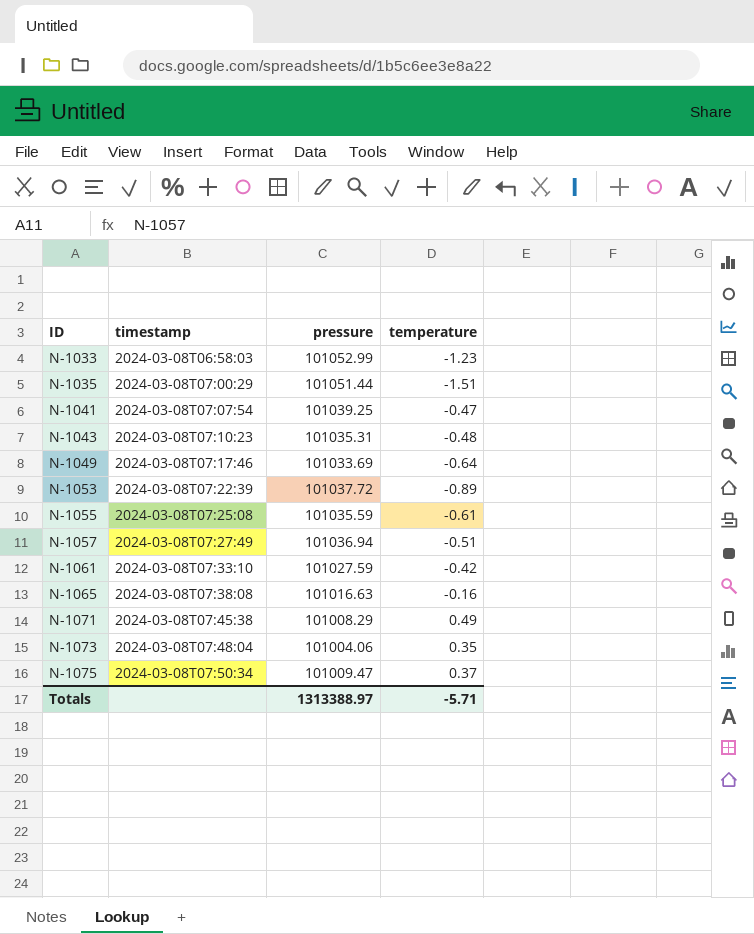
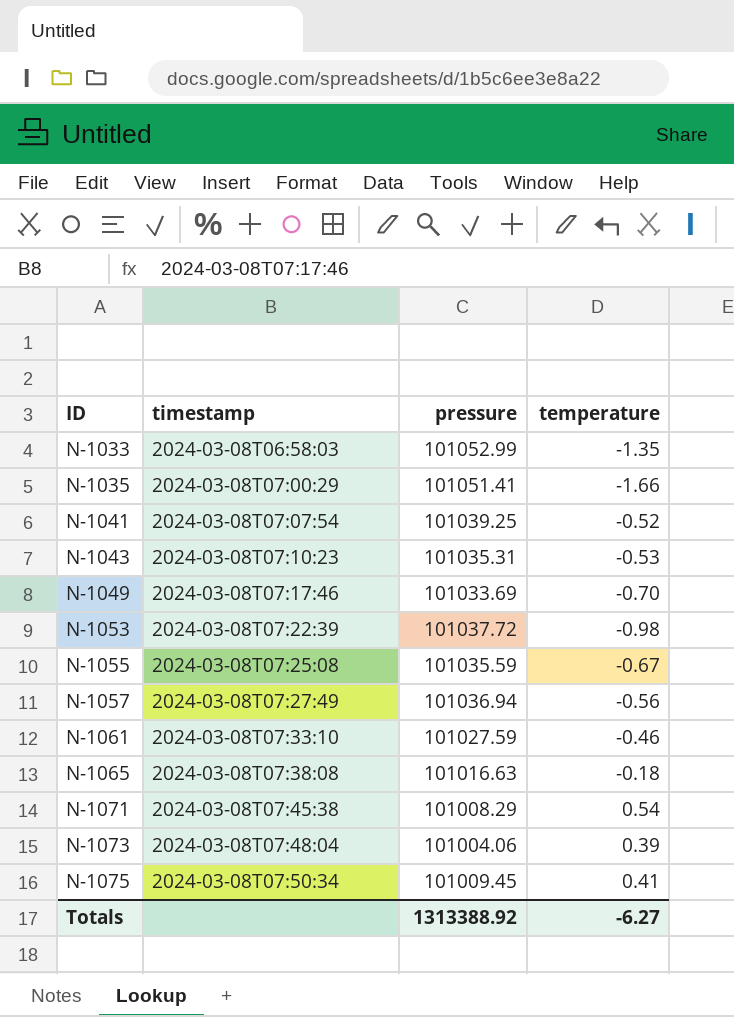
N-1033 | temperature: -1.23 -> -1.35
N-1035 | pressure: 101051.44 -> 101051.41
N-1035 | temperature: -1.51 -> -1.66
N-1041 | temperature: -0.47 -> -0.52
N-1043 | temperature: -0.48 -> -0.53
N-1049 | temperature: -0.64 -> -0.70
N-1053 | temperature: -0.89 -> -0.98
N-1055 | temperature: -0.61 -> -0.67
N-1057 | temperature: -0.51 -> -0.56
N-1061 | temperature: -0.42 -> -0.46
N-1065 | temperature: -0.16 -> -0.18
N-1071 | temperature: 0.49 -> 0.54
N-1073 | temperature: 0.35 -> 0.39
N-1075 | pressure: 101009.47 -> 101009.45
N-1075 | temperature: 0.37 -> 0.41
Totals | pressure: 1313388.97 -> 1313388.92
Totals | temperature: -5.71 -> -6.27

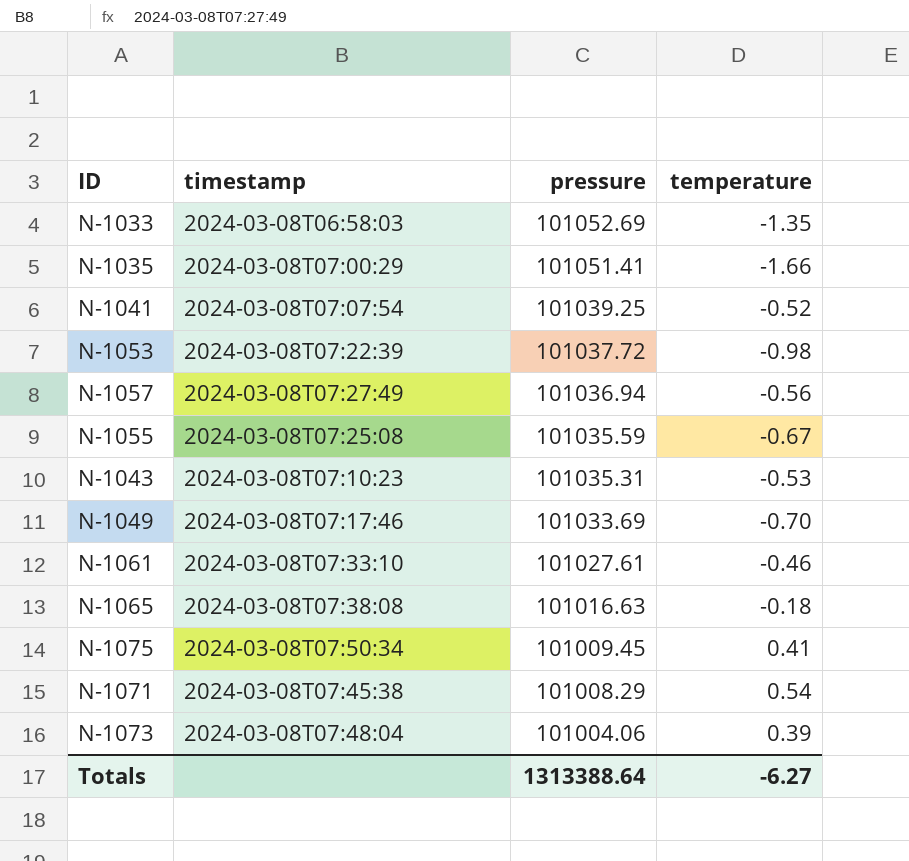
row order: ID ascending -> pressure descending
N-1033 | pressure: 101052.99 -> 101052.69
N-1061 | pressure: 101027.59 -> 101027.61
Totals | pressure: 1313388.92 -> 1313388.64

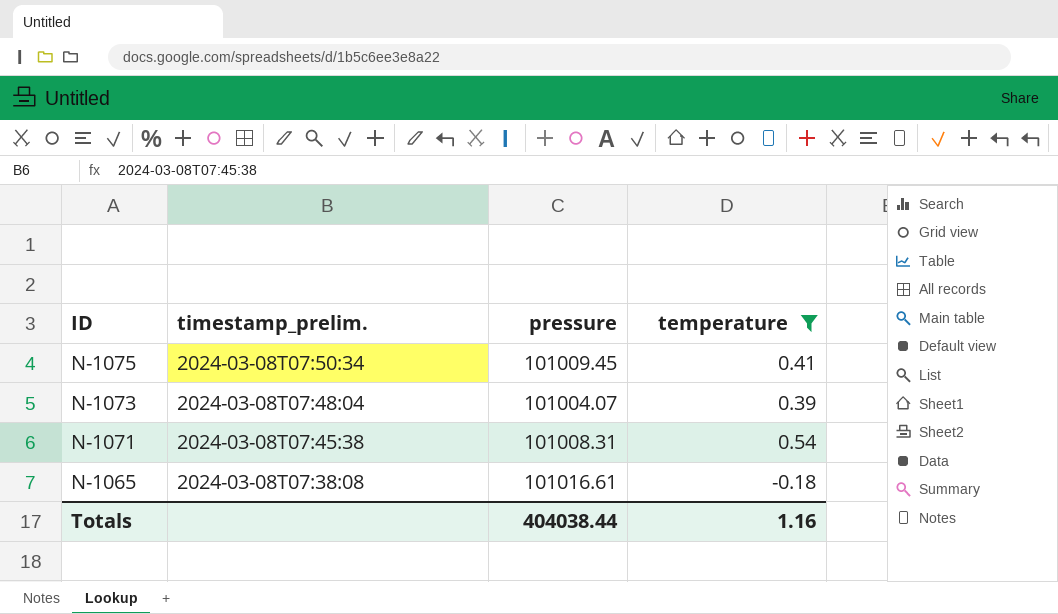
filter: none -> temperature >= -0.18
row order: pressure descending -> ID descending
column name: timestamp -> timestamp_prelim.
N-1073 | pressure: 101004.06 -> 101004.07
N-1071 | pressure: 101008.29 -> 101008.31
N-1065 | pressure: 101016.63 -> 101016.61
Totals | pressure: 1313388.64 -> 404038.44
Totals | temperature: -6.27 -> 1.16

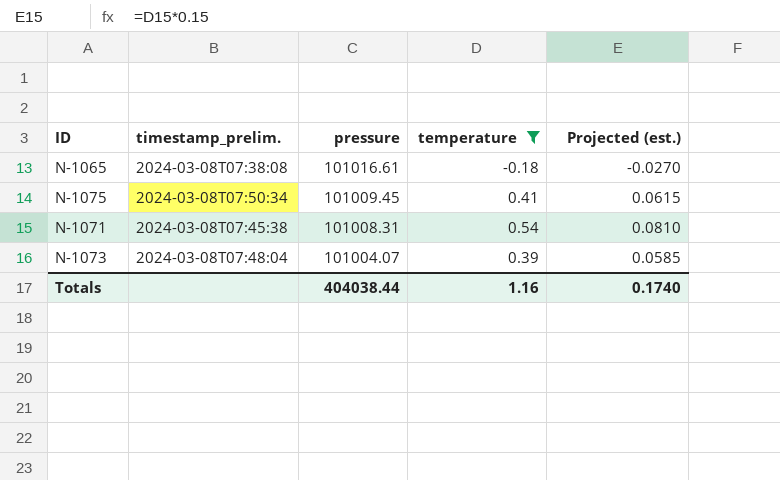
row order: ID descending -> pressure descending
column Projected (est.) | formula: none -> [temperature] * 0.15

